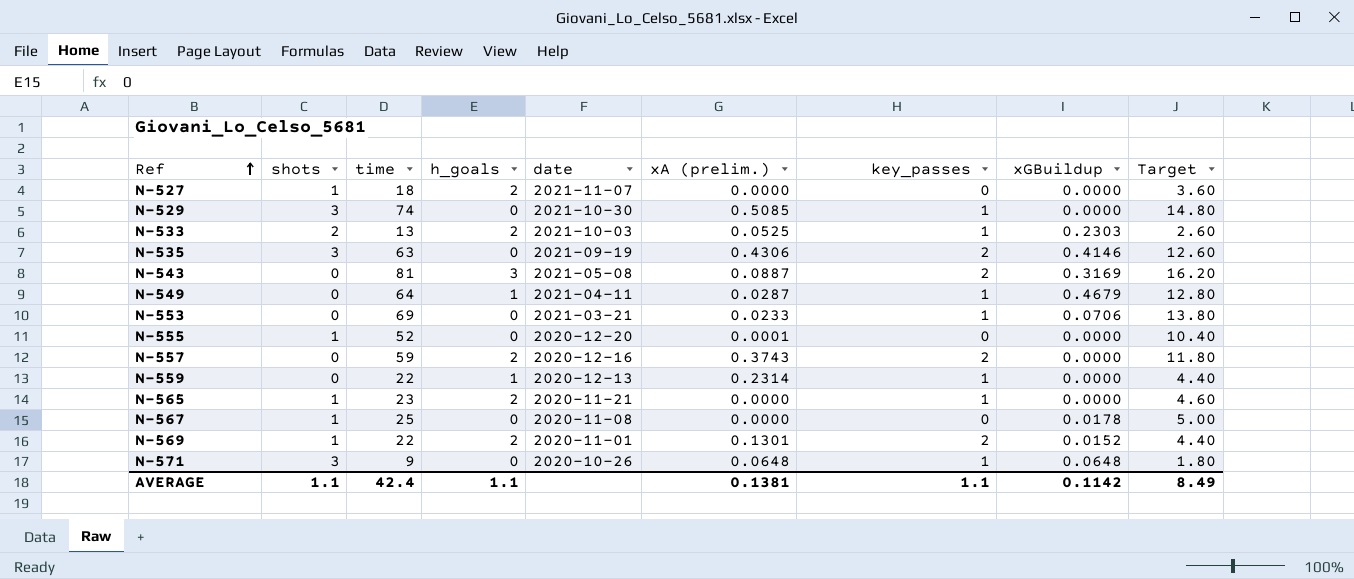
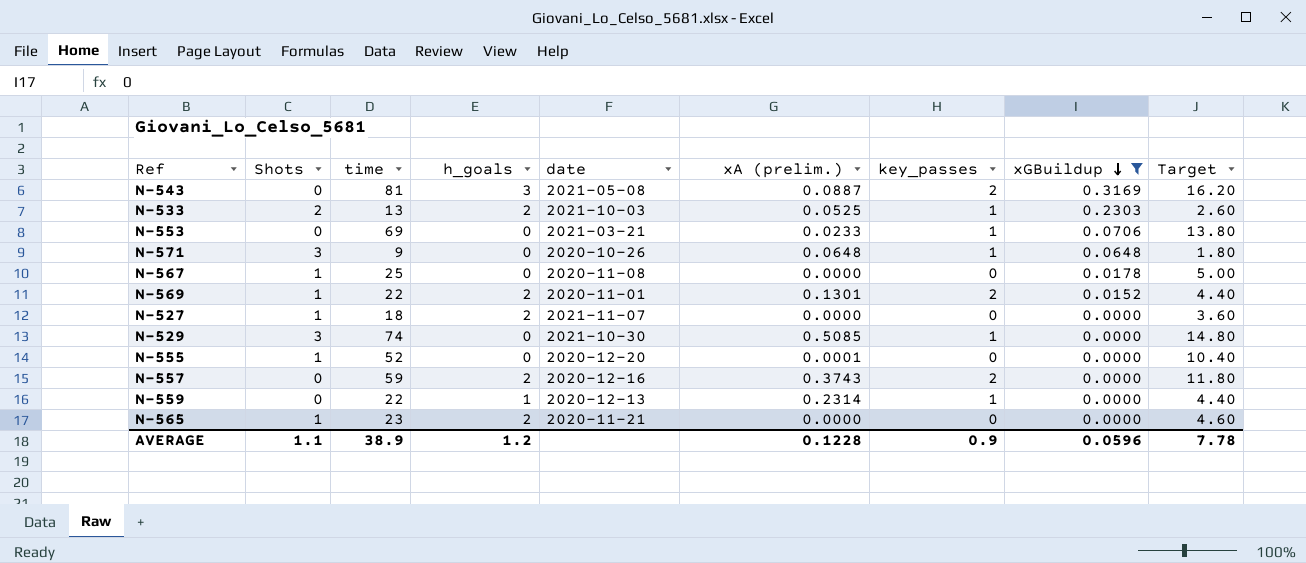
filter: none -> xGBuildup <= 0.3169
row order: Ref ascending -> xGBuildup descending
column name: shots -> Shots
N-565 | key_passes: 1 -> 0
AVERAGE | time: 42.4 -> 38.9
AVERAGE | h_goals: 1.1 -> 1.2
AVERAGE | xA (prelim.): 0.1381 -> 0.1228
AVERAGE | key_passes: 1.1 -> 0.9
AVERAGE | xGBuildup: 0.1142 -> 0.0596
AVERAGE | Target: 8.49 -> 7.78

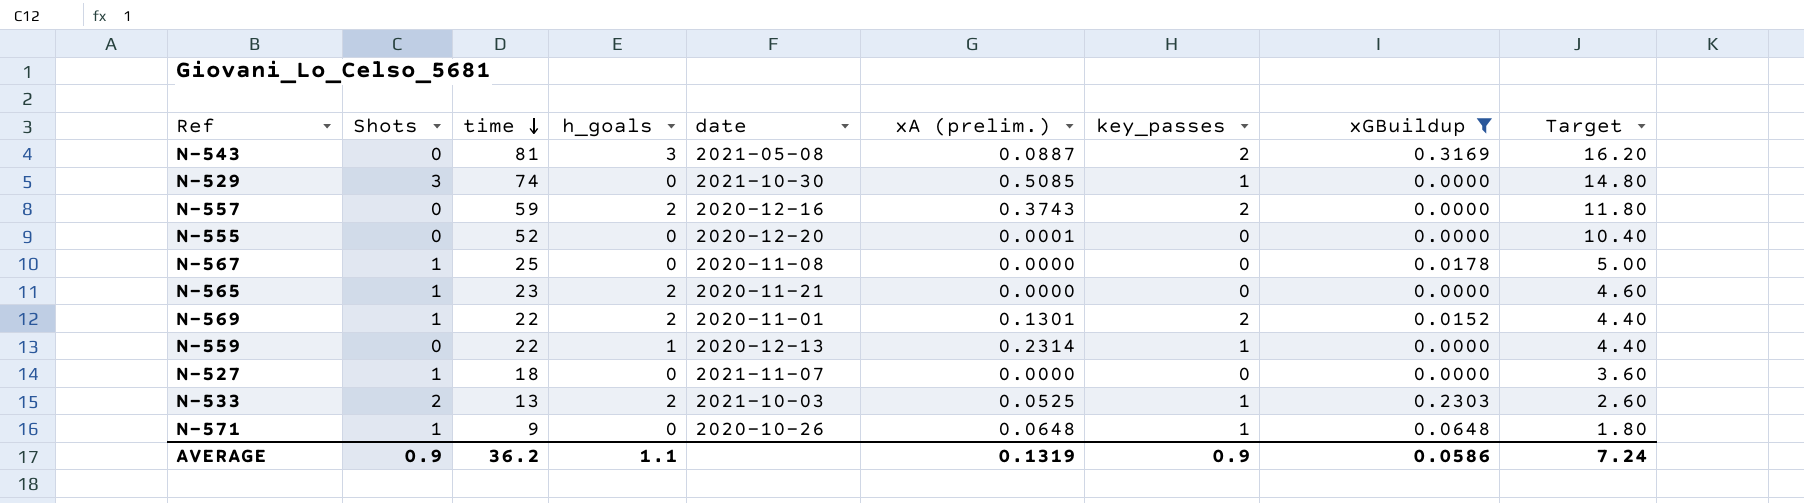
row order: xGBuildup descending -> time descending
row N-553: 0 | 69 | 0 | 2021-03-21 | 0.0233 | 1 | 0.0706 | 13.80 -> none
N-555 | Shots: 1 -> 0
N-527 | h_goals: 2 -> 0
N-571 | Shots: 3 -> 1
AVERAGE | Shots: 1.1 -> 0.9
AVERAGE | time: 38.9 -> 36.2
AVERAGE | h_goals: 1.2 -> 1.1
AVERAGE | xA (prelim.): 0.1228 -> 0.1319
AVERAGE | xGBuildup: 0.0596 -> 0.0586
AVERAGE | Target: 7.78 -> 7.24

